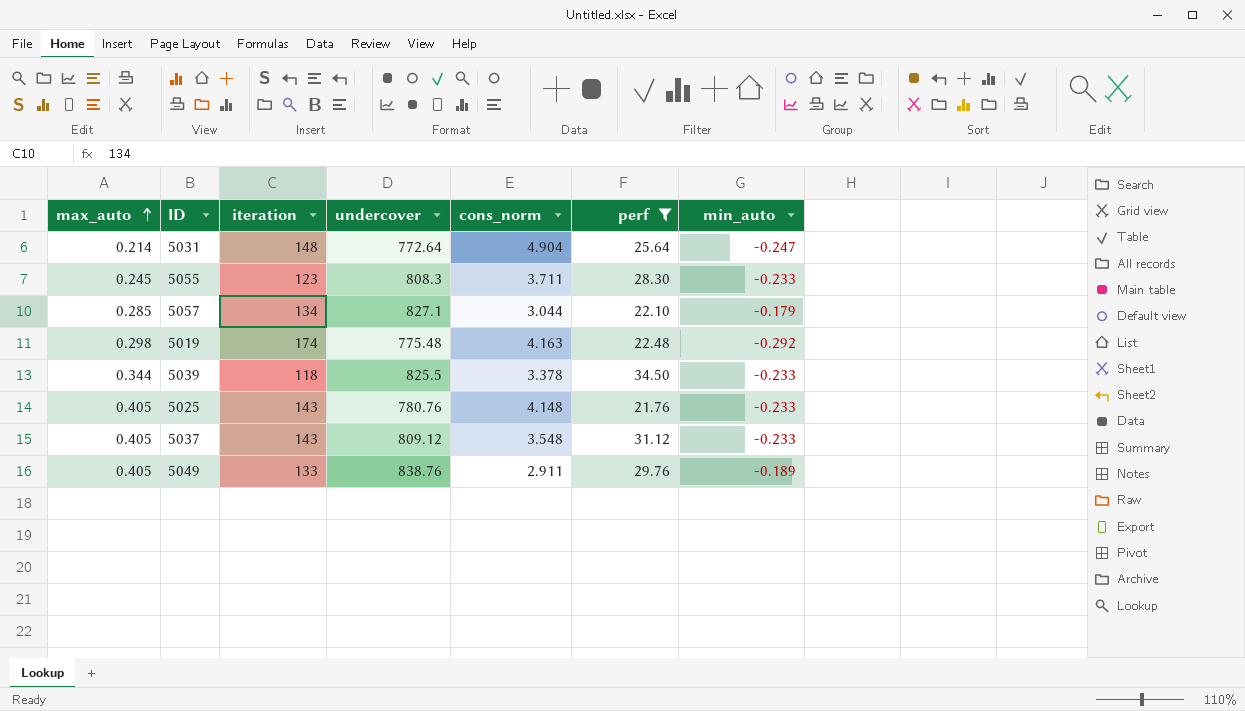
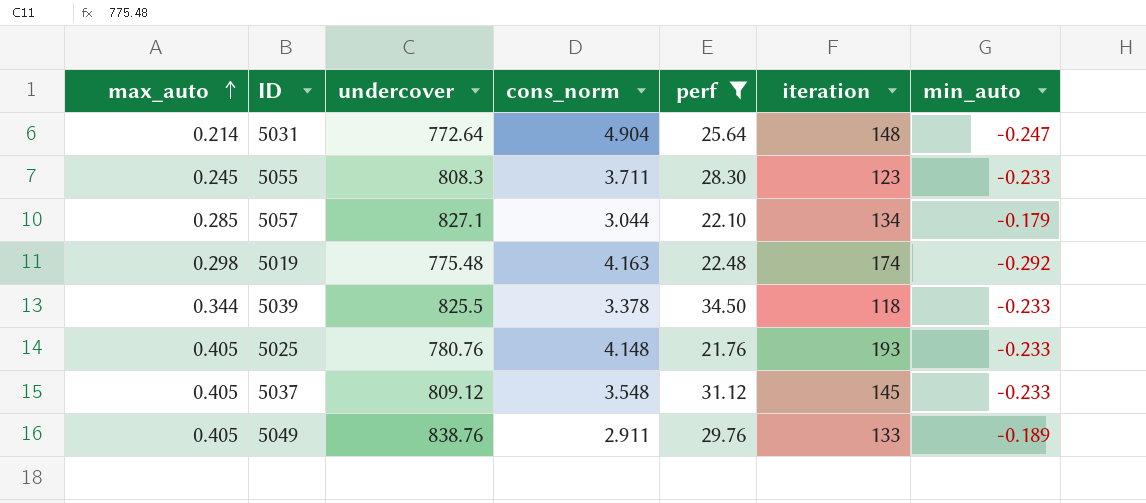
column iteration | position: 3 -> 6
5025 | iteration: 143 -> 193
5037 | iteration: 143 -> 145

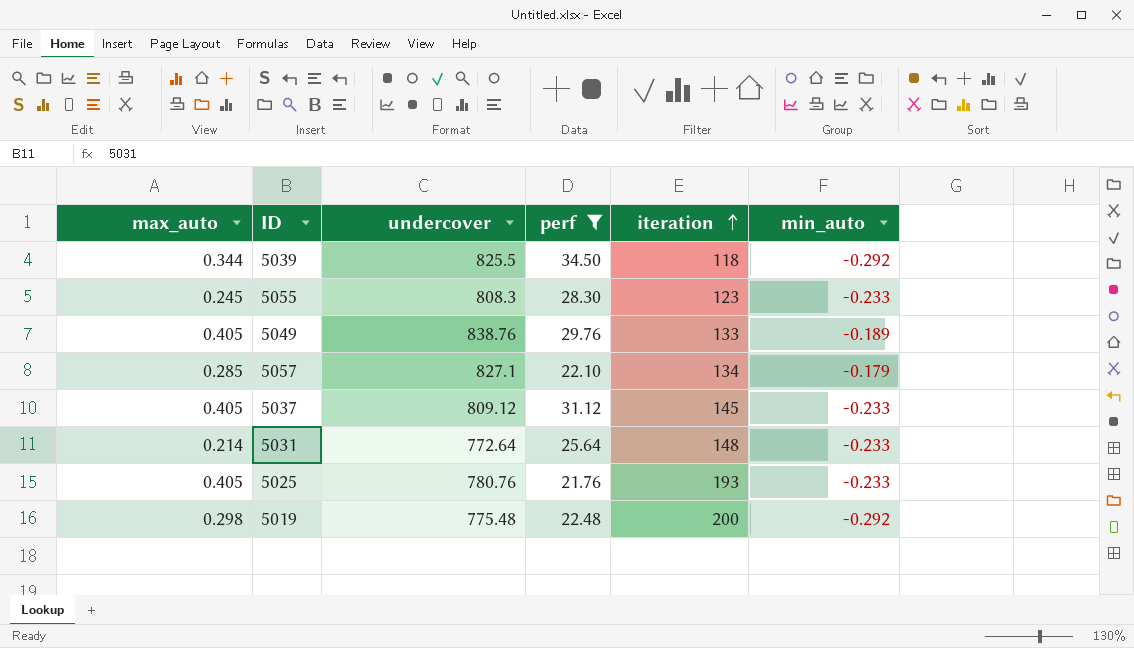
row order: max_auto ascending -> iteration ascending
column cons_norm | position: 4 -> none
5039 | min_auto: -0.233 -> -0.292
5031 | min_auto: -0.247 -> -0.233
5019 | iteration: 174 -> 200

